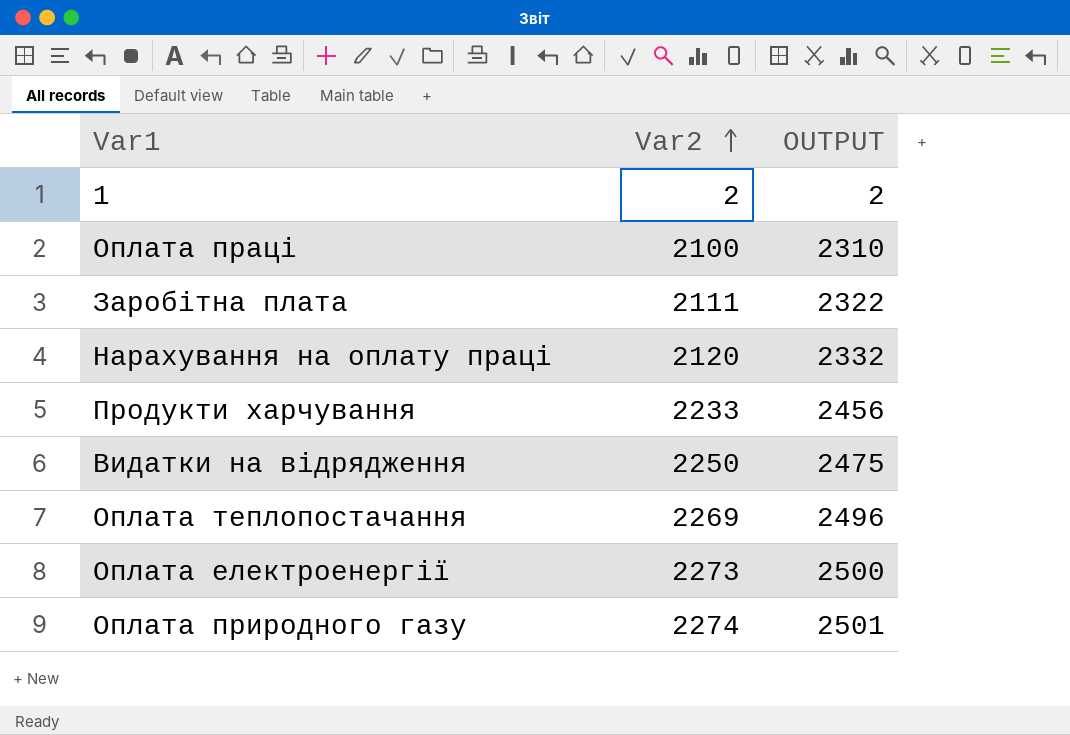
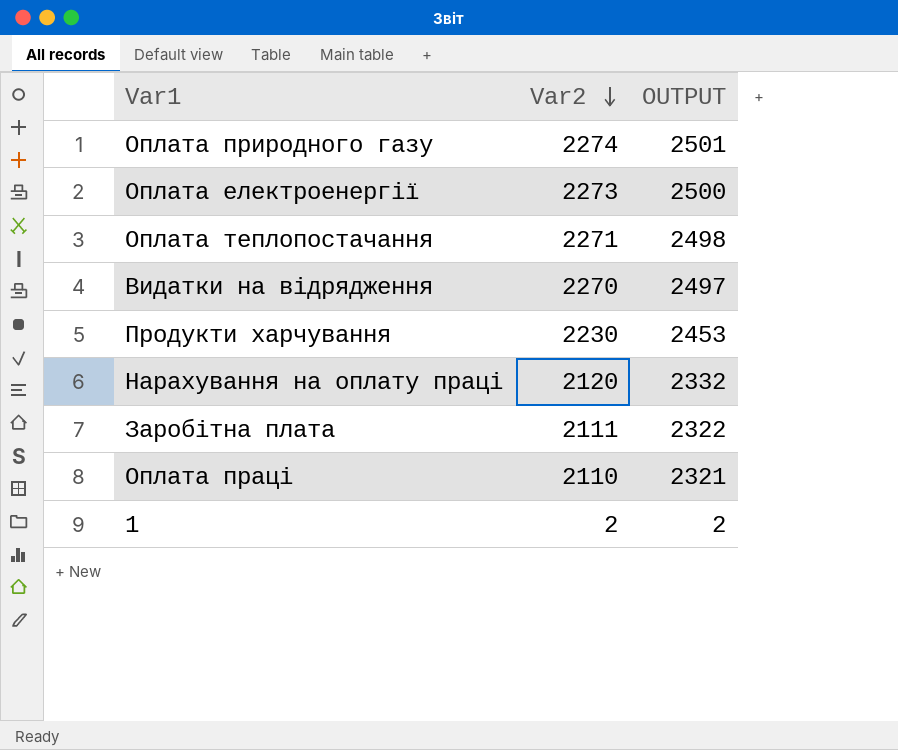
row order: Var2 ascending -> Var2 descending
Оплата теплопостачання | Var2: 2269 -> 2271
Оплата теплопостачання | OUTPUT: 2496 -> 2498
Видатки на відрядження | Var2: 2250 -> 2270
Видатки на відрядження | OUTPUT: 2475 -> 2497
Продукти харчування | Var2: 2233 -> 2230
Продукти харчування | OUTPUT: 2456 -> 2453
Оплата праці | Var2: 2100 -> 2110
Оплата праці | OUTPUT: 2310 -> 2321

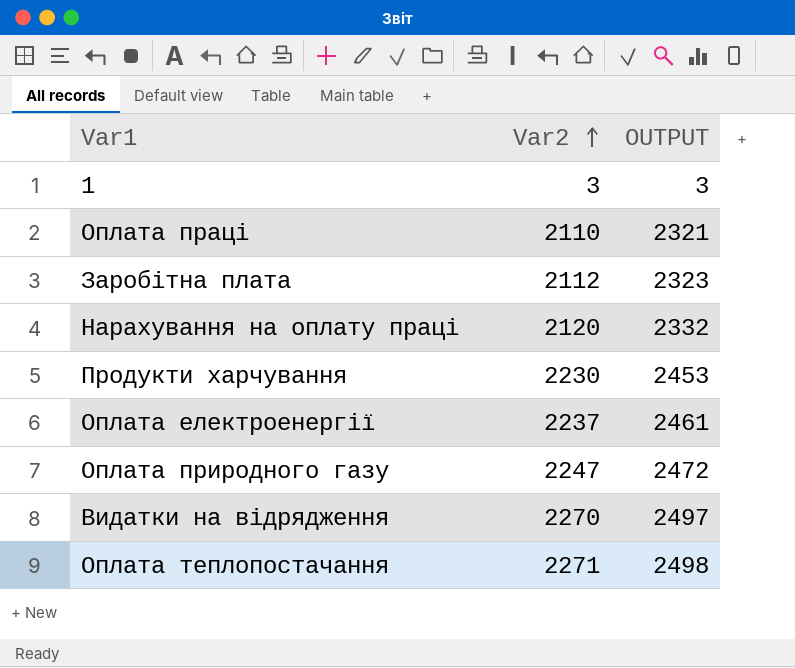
row order: Var2 descending -> Var2 ascending
1 | Var2: 2 -> 3
1 | OUTPUT: 2 -> 3
Заробітна плата | Var2: 2111 -> 2112
Заробітна плата | OUTPUT: 2322 -> 2323
Оплата електроенергії | Var2: 2273 -> 2237
Оплата електроенергії | OUTPUT: 2500 -> 2461
Оплата природного газу | Var2: 2274 -> 2247
Оплата природного газу | OUTPUT: 2501 -> 2472

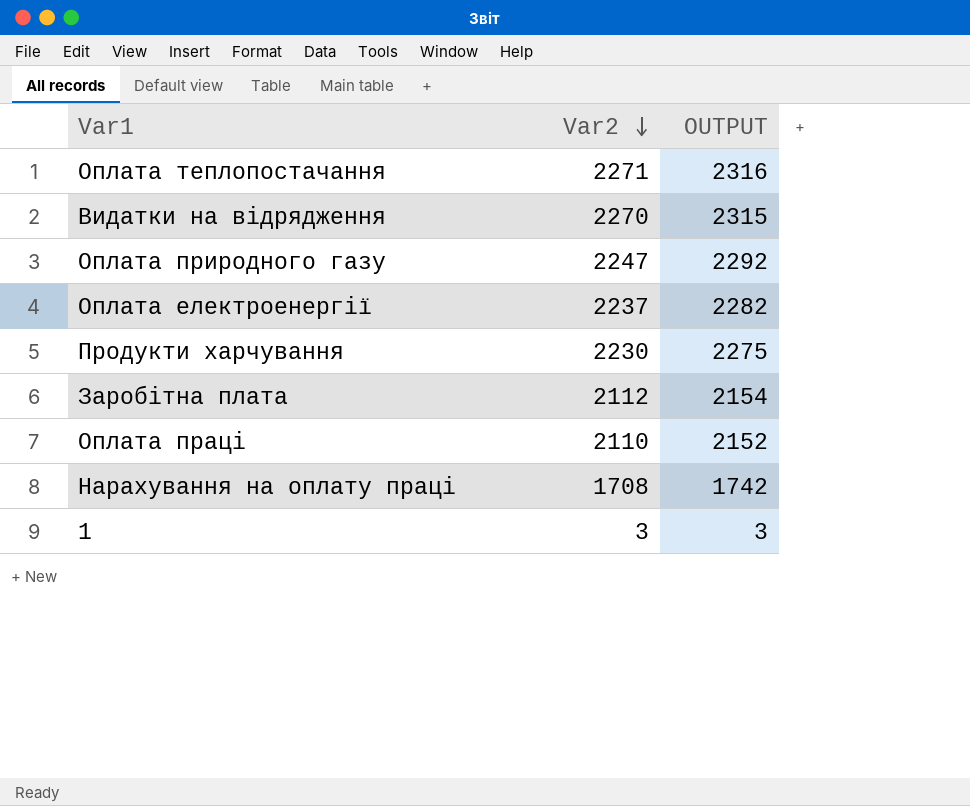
row order: Var2 ascending -> Var2 descending
column OUTPUT | formula: [Var2] * 1.1 -> [Var2] * 1.02
Нарахування на оплату праці | Var2: 2120 -> 1708

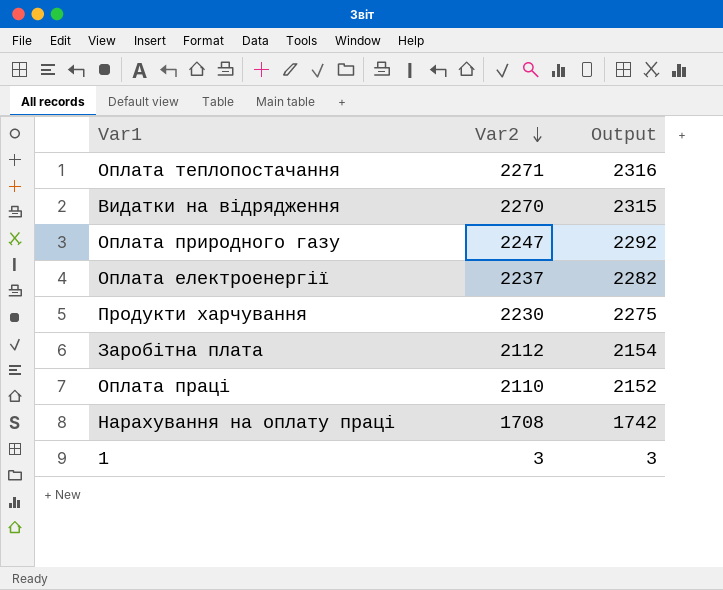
column name: OUTPUT -> Output

